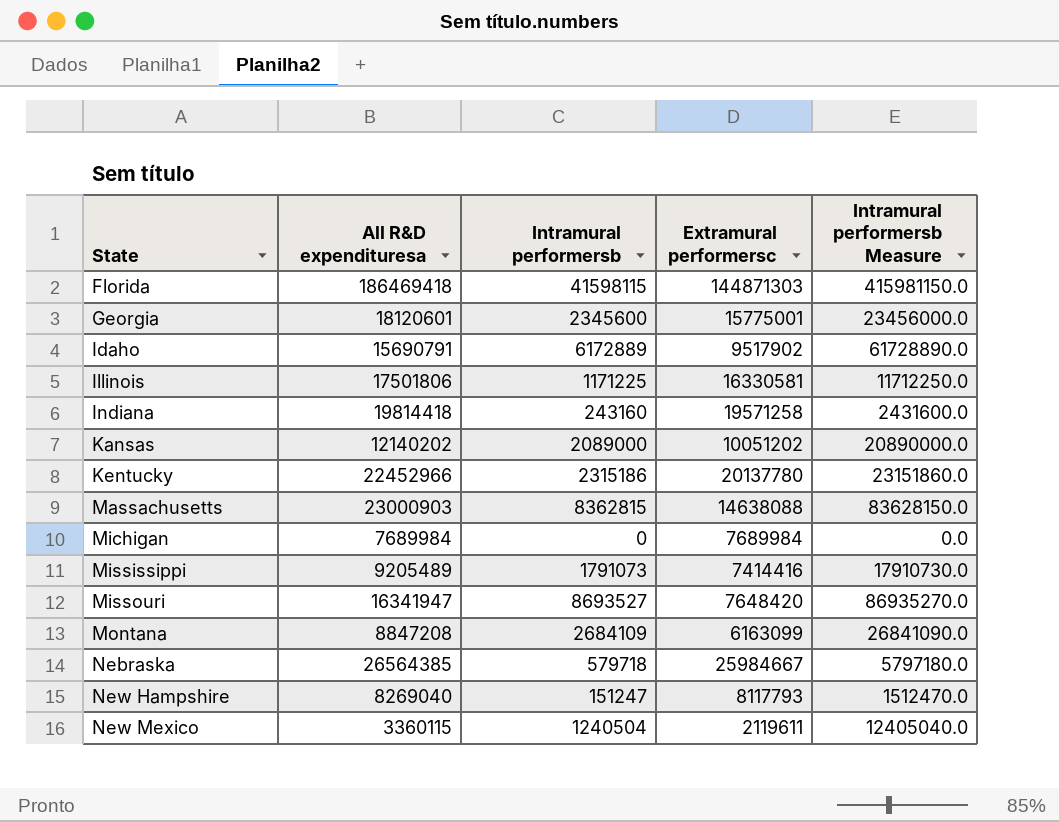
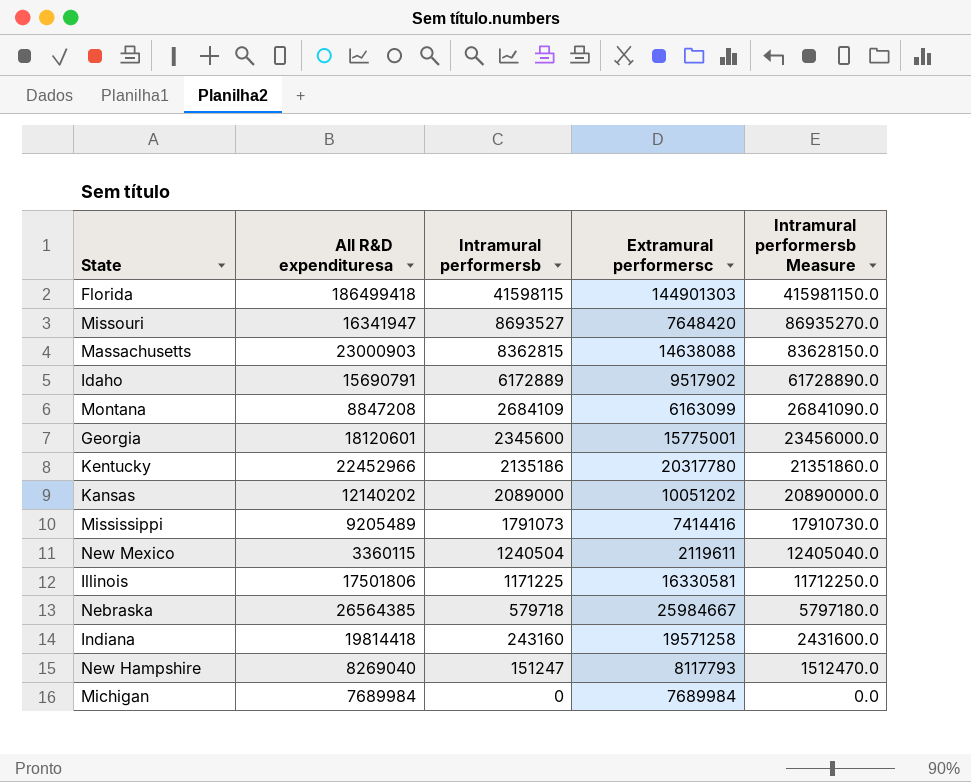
row order: State ascending -> Intramural performersb descending
Florida | All R&D expendituresa: 186469418 -> 186499418
Florida | Extramural performersc: 144871303 -> 144901303
Kentucky | Intramural performersb: 2315186 -> 2135186
Kentucky | Extramural performersc: 20137780 -> 20317780
Kentucky | Intramural performersb Measure: 23151860.0 -> 21351860.0

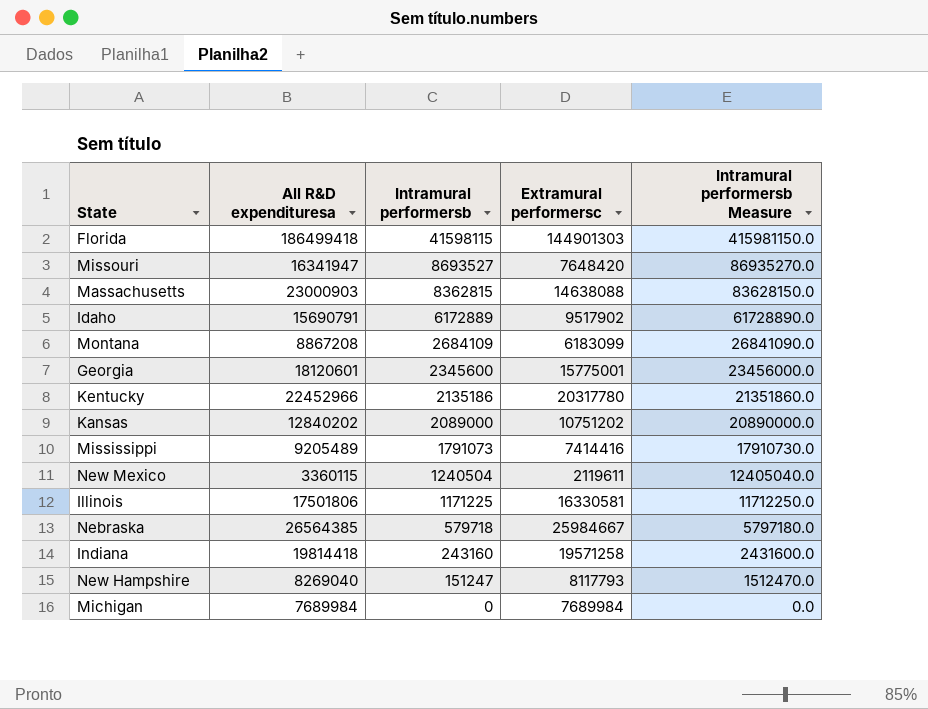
Montana | All R&D expendituresa: 8847208 -> 8867208
Montana | Extramural performersc: 6163099 -> 6183099
Kansas | All R&D expendituresa: 12140202 -> 12840202
Kansas | Extramural performersc: 10051202 -> 10751202

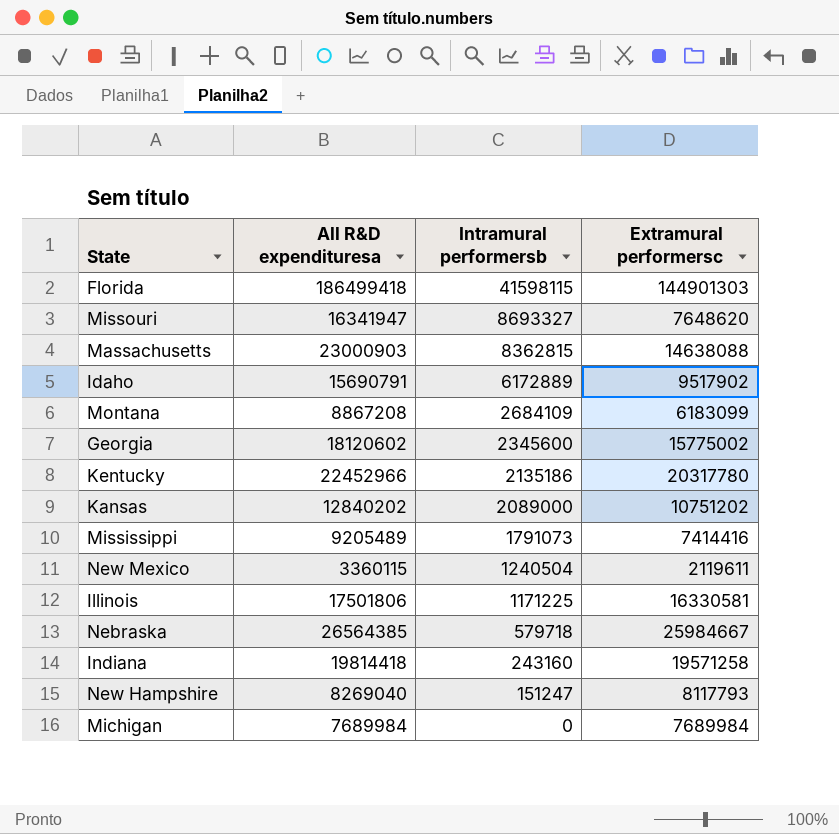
column Intramural performersb Measure | formula: [Intramural performersb] * 10 -> none
Missouri | Intramural performersb: 8693527 -> 8693327
Missouri | Extramural performersc: 7648420 -> 7648620
Georgia | All R&D expendituresa: 18120601 -> 18120602
Georgia | Extramural performersc: 15775001 -> 15775002

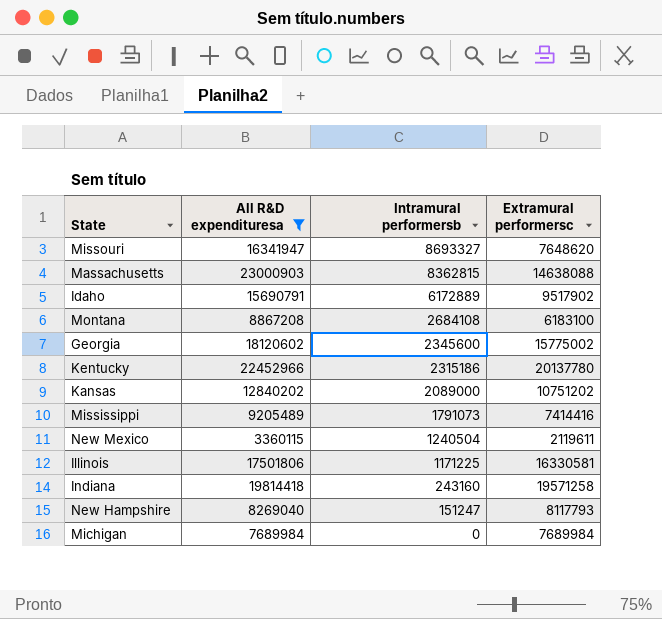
filter: none -> All R&D expendituresa <= 23000903
Montana | Intramural performersb: 2684109 -> 2684108
Montana | Extramural performersc: 6183099 -> 6183100
Kentucky | Intramural performersb: 2135186 -> 2315186
Kentucky | Extramural performersc: 20317780 -> 20137780

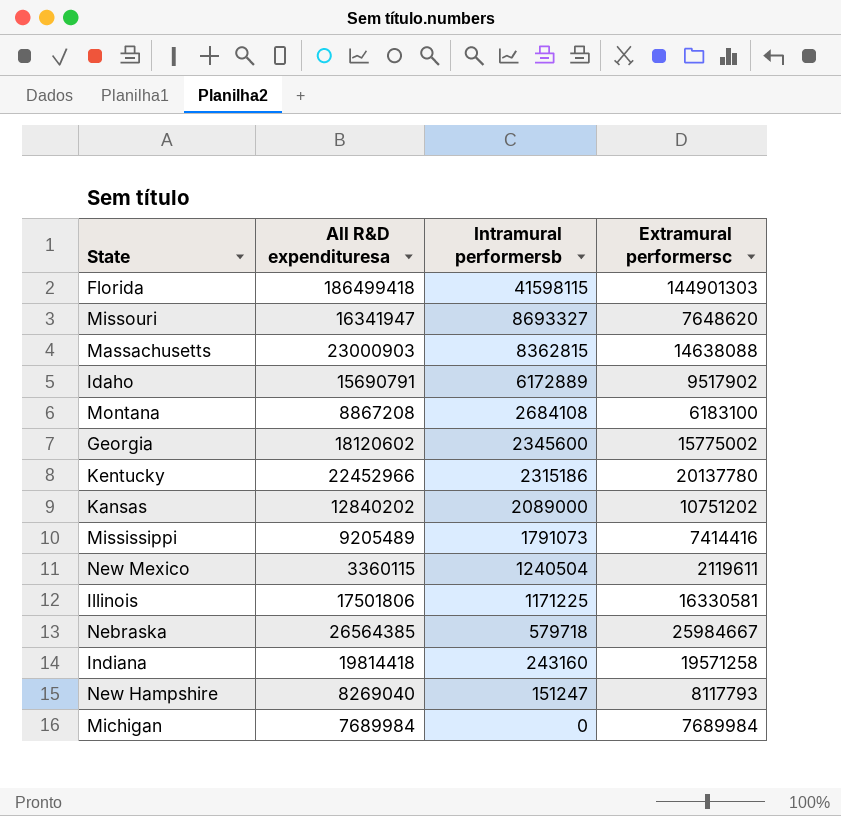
filter: All R&D expendituresa <= 23000903 -> none

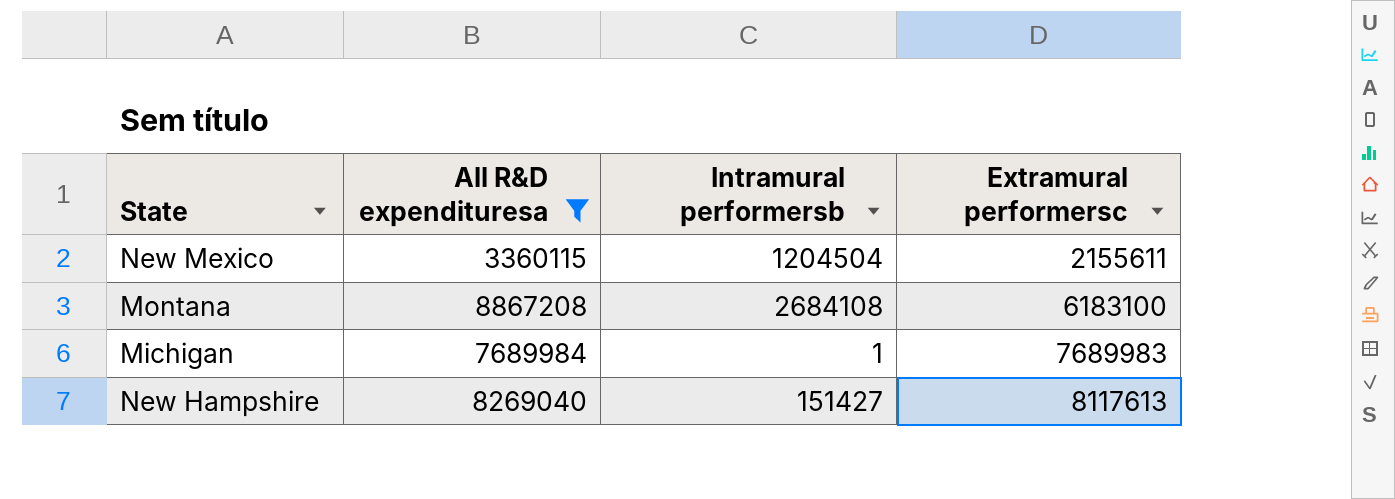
filter: none -> All R&D expendituresa <= 8867208
row order: Intramural performersb descending -> Extramural performersc ascending
New Mexico | Intramural performersb: 1240504 -> 1204504
New Mexico | Extramural performersc: 2119611 -> 2155611
Michigan | Intramural performersb: 0 -> 1
Michigan | Extramural performersc: 7689984 -> 7689983
New Hampshire | Intramural performersb: 151247 -> 151427
New Hampshire | Extramural performersc: 8117793 -> 8117613

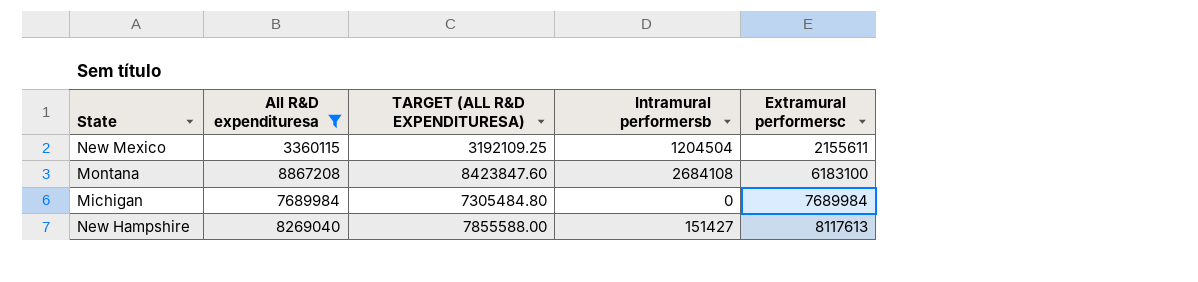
column TARGET (ALL R&D EXPENDITURESA) | formula: none -> [All R&D expendituresa] * 0.95
Michigan | Intramural performersb: 1 -> 0
Michigan | Extramural performersc: 7689983 -> 7689984

